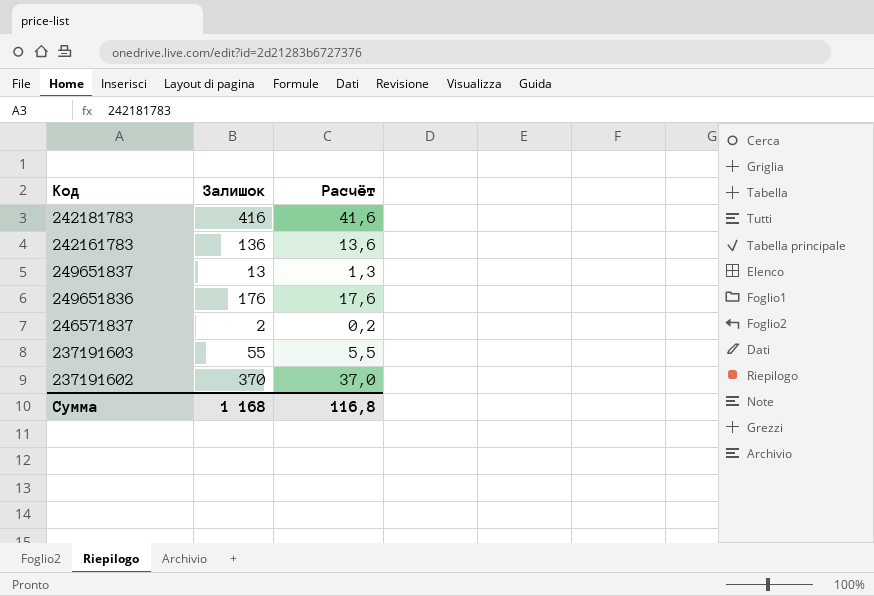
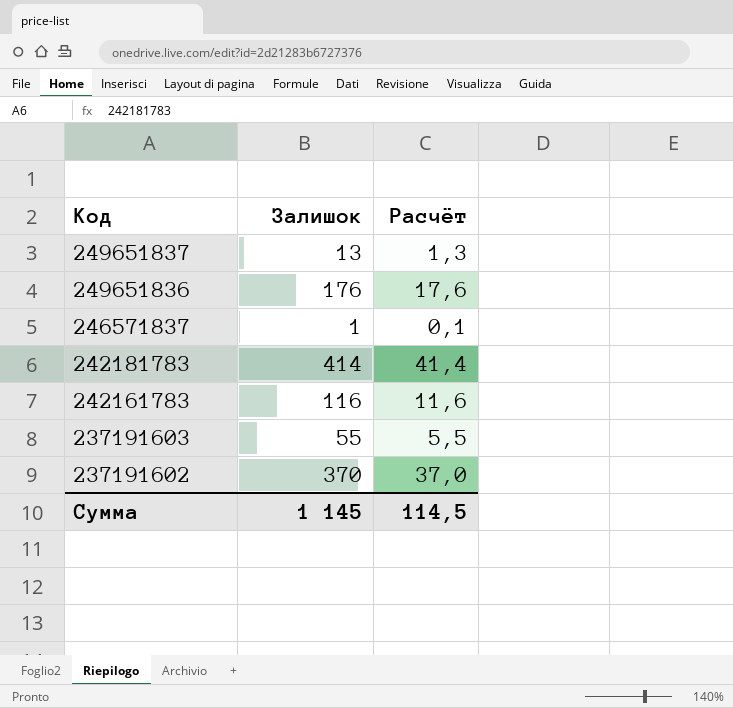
row order: none -> Код descending
246571837 | Залишок: 2 -> 1
246571837 | Расчёт: 0,2 -> 0,1
242181783 | Залишок: 416 -> 414
242181783 | Расчёт: 41,6 -> 41,4
242161783 | Залишок: 136 -> 116
242161783 | Расчёт: 13,6 -> 11,6
Сумма | Залишок: 1 168 -> 1 145
Сумма | Расчёт: 116,8 -> 114,5

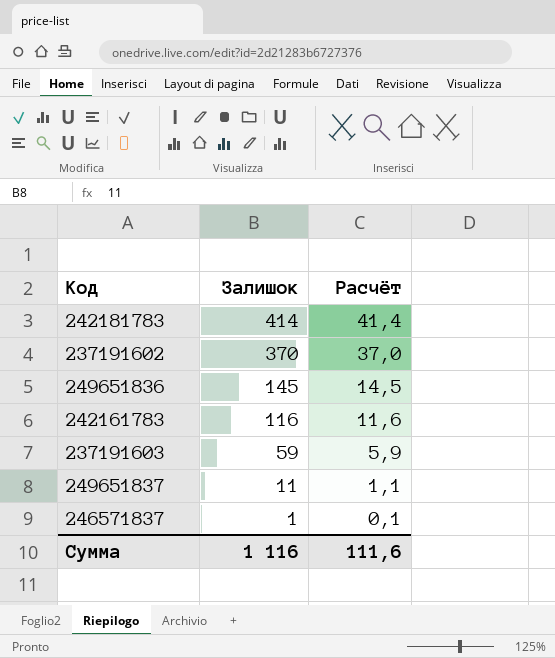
row order: Код descending -> Залишок descending
249651836 | Залишок: 176 -> 145
249651836 | Расчёт: 17,6 -> 14,5
237191603 | Залишок: 55 -> 59
237191603 | Расчёт: 5,5 -> 5,9
249651837 | Залишок: 13 -> 11
249651837 | Расчёт: 1,3 -> 1,1
Сумма | Залишок: 1 145 -> 1 116
Сумма | Расчёт: 114,5 -> 111,6

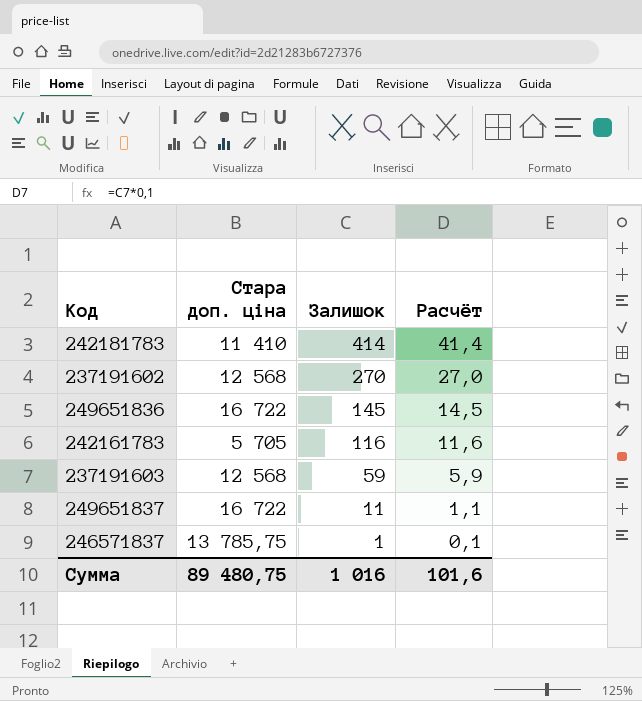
column Стара доп. ціна | position: none -> 2
237191602 | Залишок: 370 -> 270
237191602 | Расчёт: 37,0 -> 27,0
Сумма | Залишок: 1 116 -> 1 016
Сумма | Расчёт: 111,6 -> 101,6

